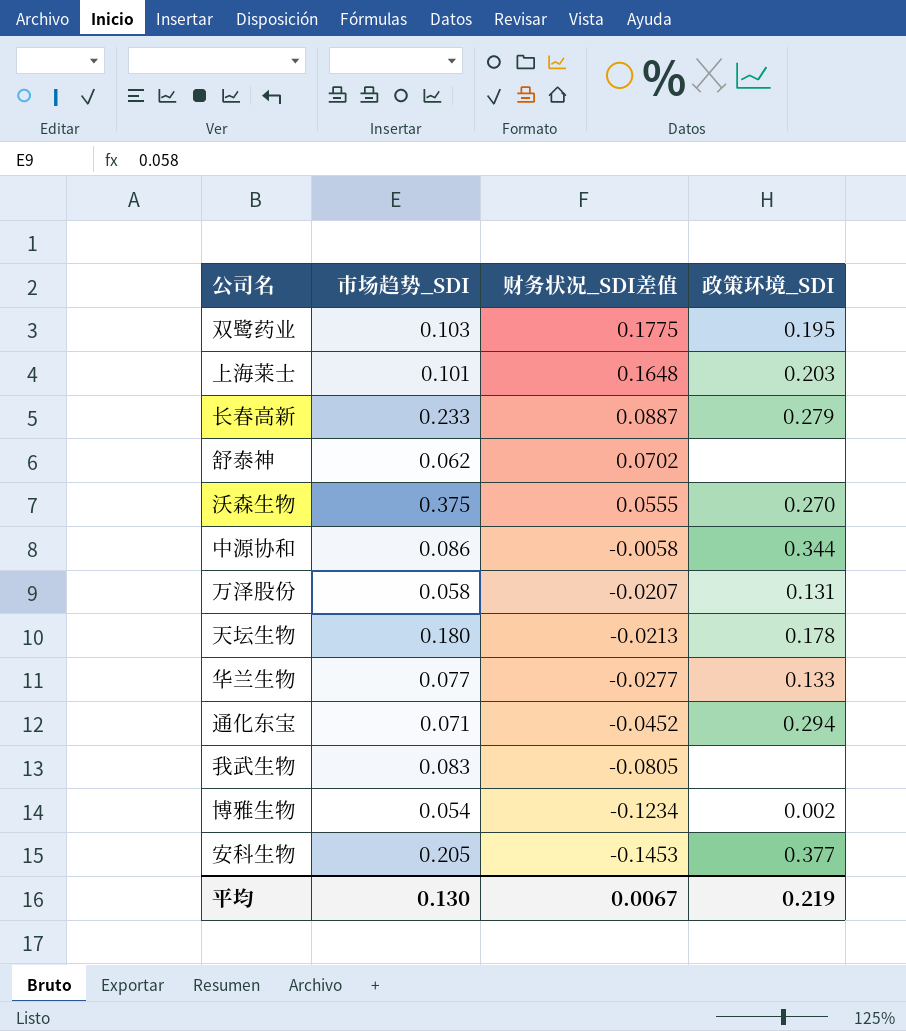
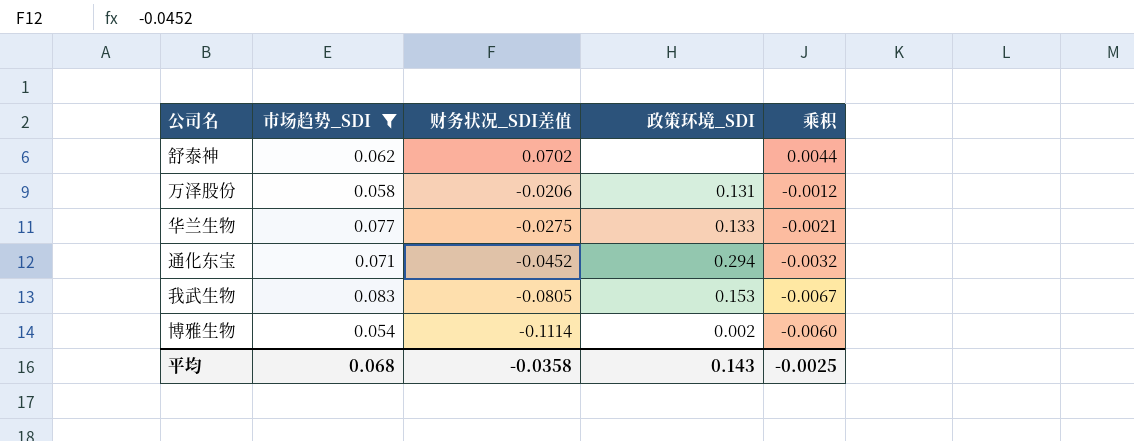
filter: none -> 市场趋势_SDI <= 0.083
column 乘积 | formula: none -> [市场趋势_SDI] * [财务状况_SDI差值]
万泽股份 | 财务状况_SDI差值: -0.0207 -> -0.0206
华兰生物 | 财务状况_SDI差值: -0.0277 -> -0.0275
我武生物 | 政策环境_SDI: none -> 0.153
博雅生物 | 财务状况_SDI差值: -0.1234 -> -0.1114
平均 | 市场趋势_SDI: 0.130 -> 0.068
平均 | 财务状况_SDI差值: 0.0067 -> -0.0358
平均 | 政策环境_SDI: 0.219 -> 0.143

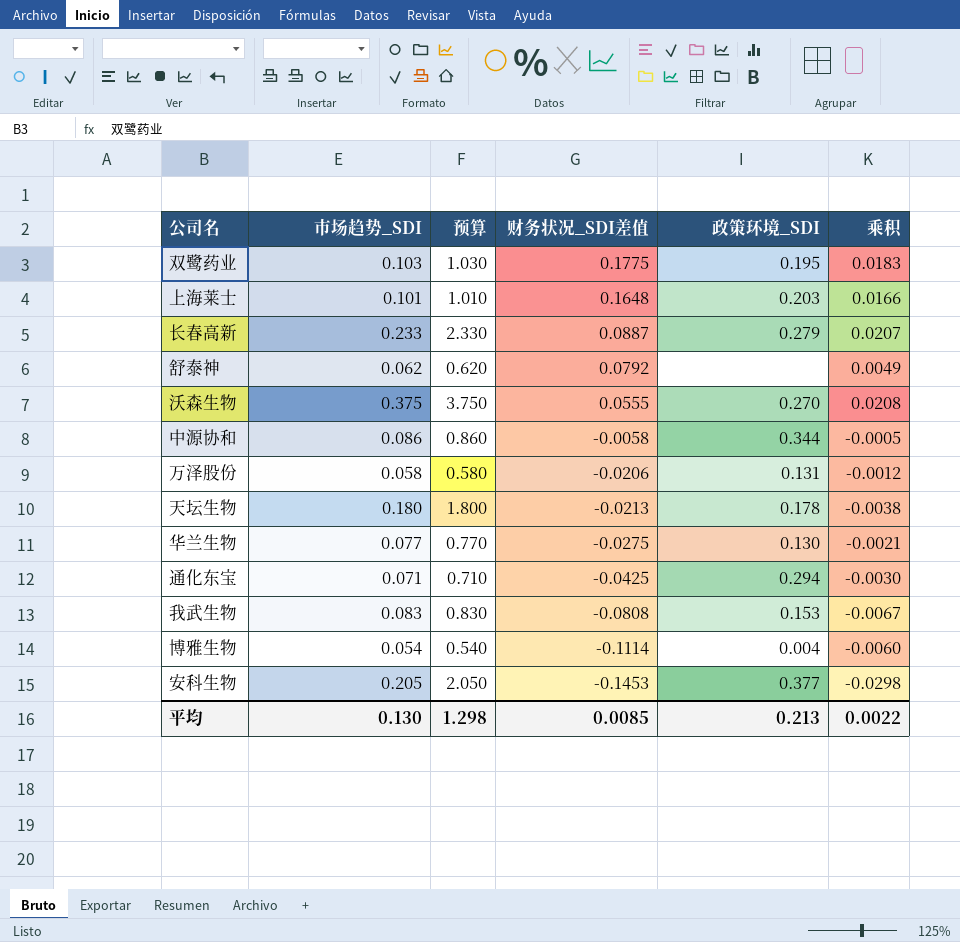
filter: 市场趋势_SDI <= 0.083 -> none
column 预算 | formula: none -> [市场趋势_SDI] * 10
舒泰神 | 财务状况_SDI差值: 0.0702 -> 0.0792
舒泰神 | 乘积: 0.0044 -> 0.0049
华兰生物 | 政策环境_SDI: 0.133 -> 0.130
通化东宝 | 财务状况_SDI差值: -0.0452 -> -0.0425
通化东宝 | 乘积: -0.0032 -> -0.0030
我武生物 | 财务状况_SDI差值: -0.0805 -> -0.0808
博雅生物 | 政策环境_SDI: 0.002 -> 0.004
平均 | 市场趋势_SDI: 0.068 -> 0.130
平均 | 财务状况_SDI差值: -0.0358 -> 0.0085
平均 | 政策环境_SDI: 0.143 -> 0.213
平均 | 乘积: -0.0025 -> 0.0022

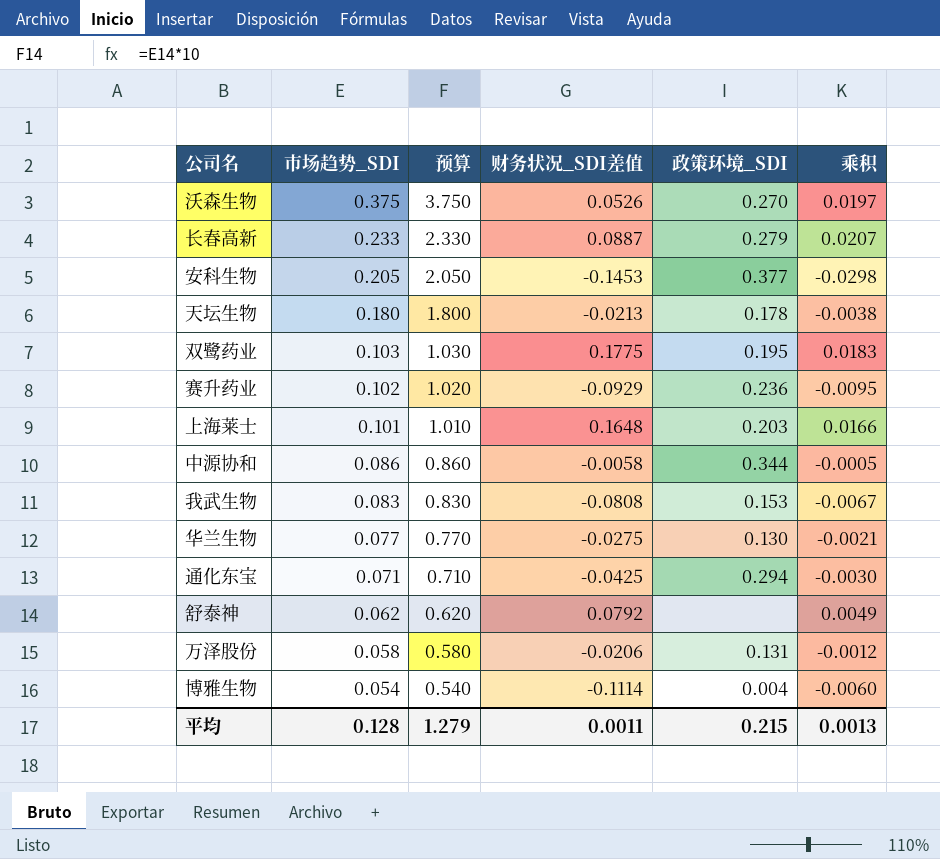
row order: 财务状况_SDI差值 descending -> 市场趋势_SDI descending
沃森生物 | 财务状况_SDI差值: 0.0555 -> 0.0526
沃森生物 | 乘积: 0.0208 -> 0.0197
row 赛升药业: none -> 0.102 | 1.020 | -0.0929 | 0.236 | -0.0095
平均 | 市场趋势_SDI: 0.130 -> 0.128
平均 | 预算: 1.298 -> 1.279
平均 | 财务状况_SDI差值: 0.0085 -> 0.0011
平均 | 政策环境_SDI: 0.213 -> 0.215
平均 | 乘积: 0.0022 -> 0.0013

